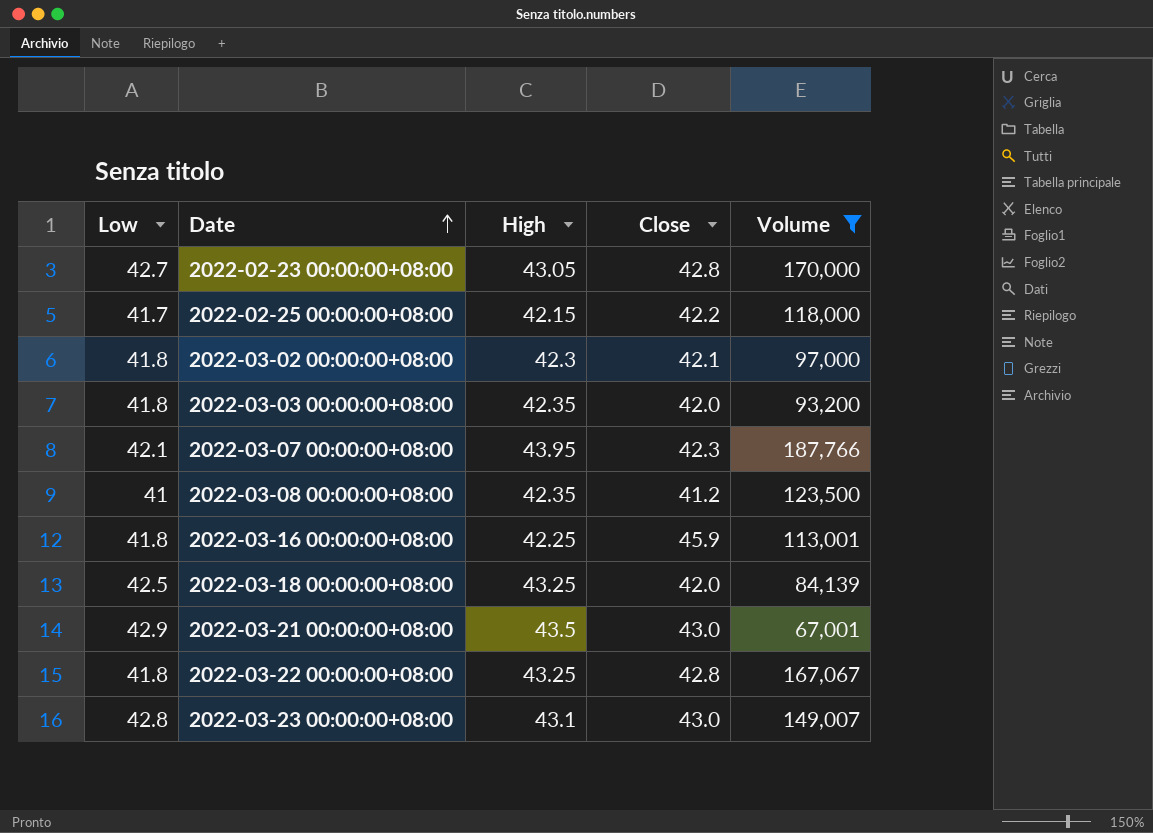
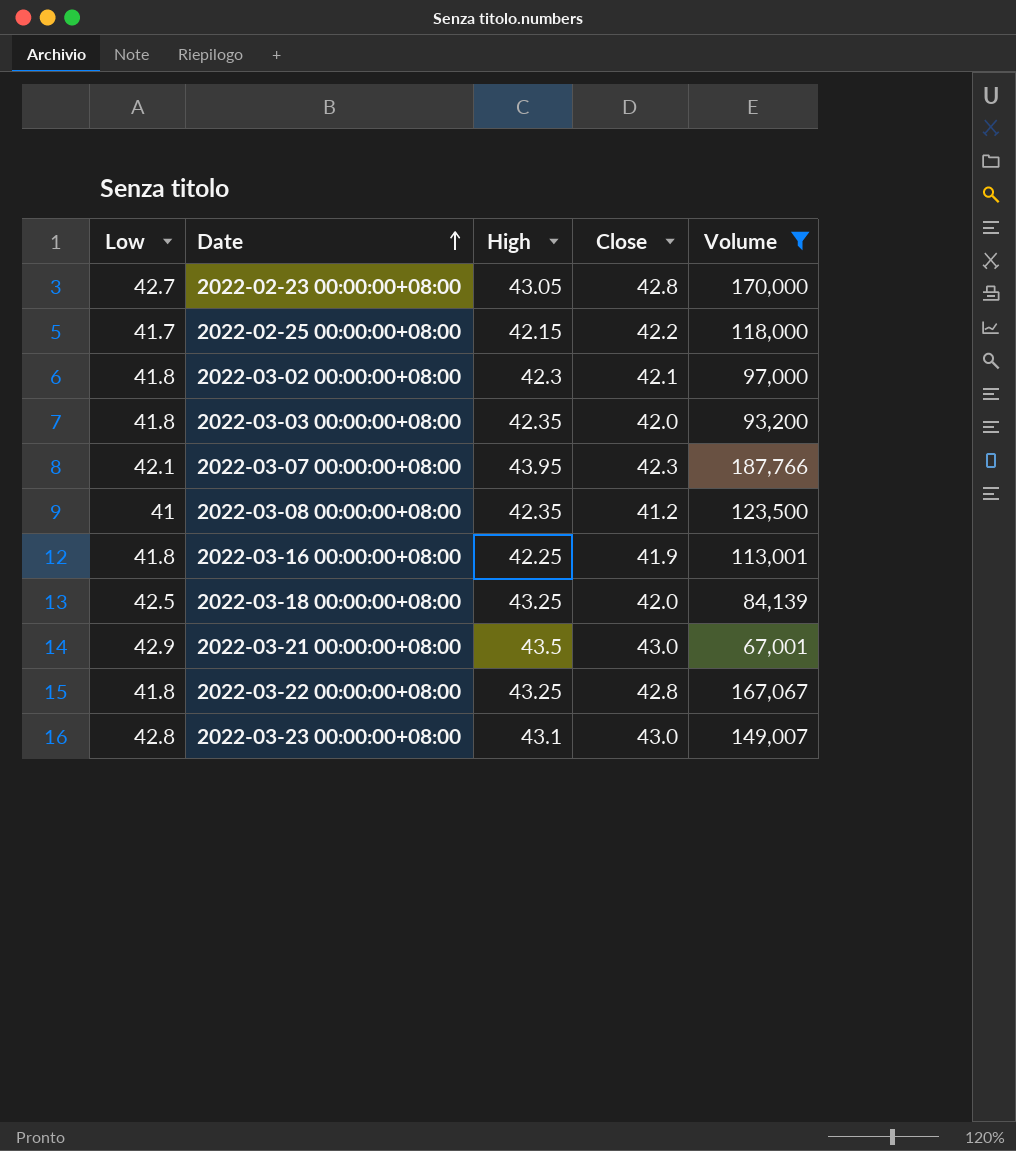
2022-03-16 00:00:00+08:00 | Close: 45.9 -> 41.9

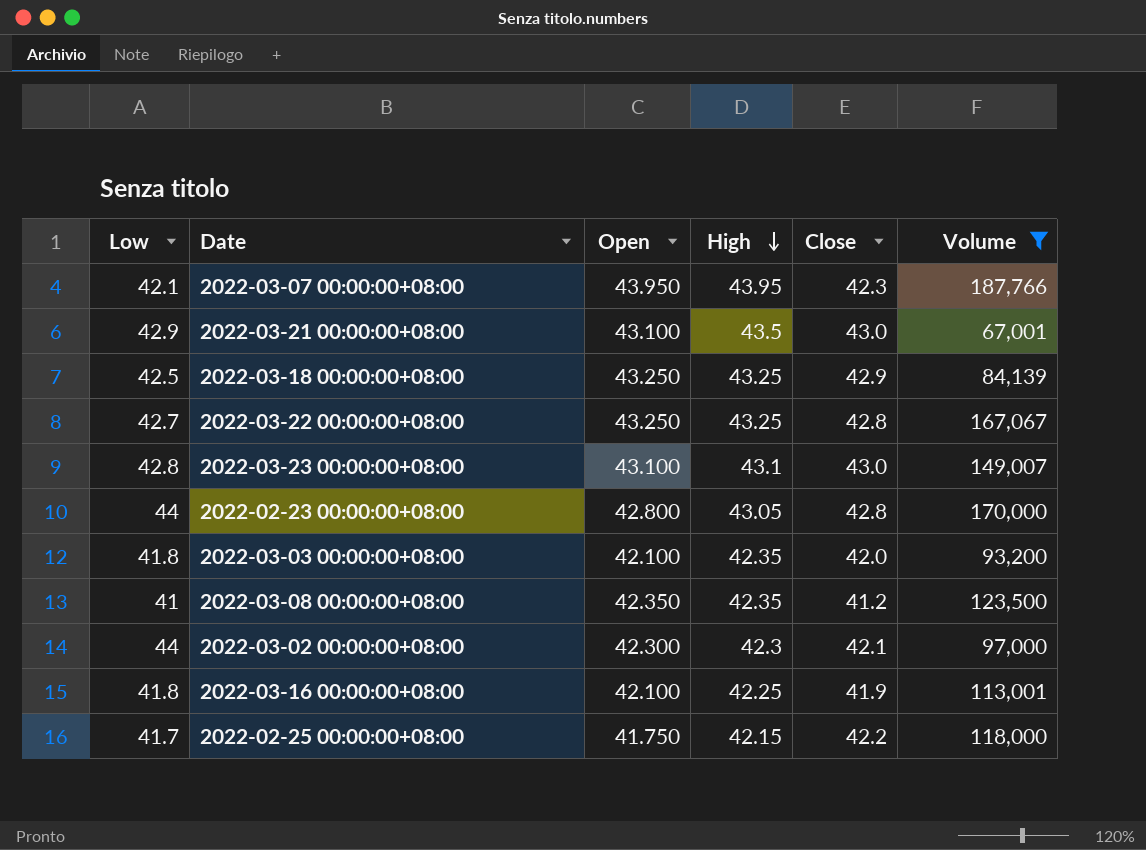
row order: Date ascending -> High descending
column Open | position: none -> 3
2022-03-18 00:00:00+08:00 | Close: 42.0 -> 42.9
2022-03-22 00:00:00+08:00 | Low: 41.8 -> 42.7
2022-02-23 00:00:00+08:00 | Low: 42.7 -> 44
2022-03-02 00:00:00+08:00 | Low: 41.8 -> 44

